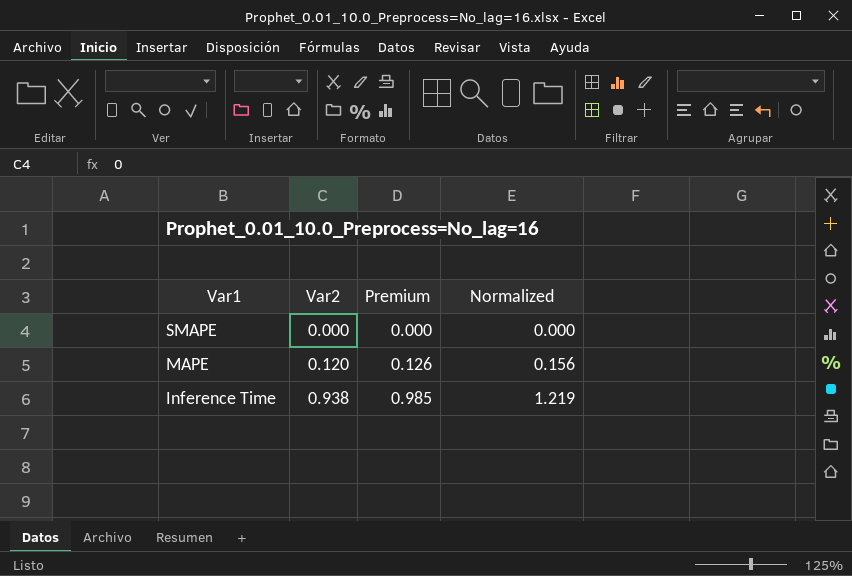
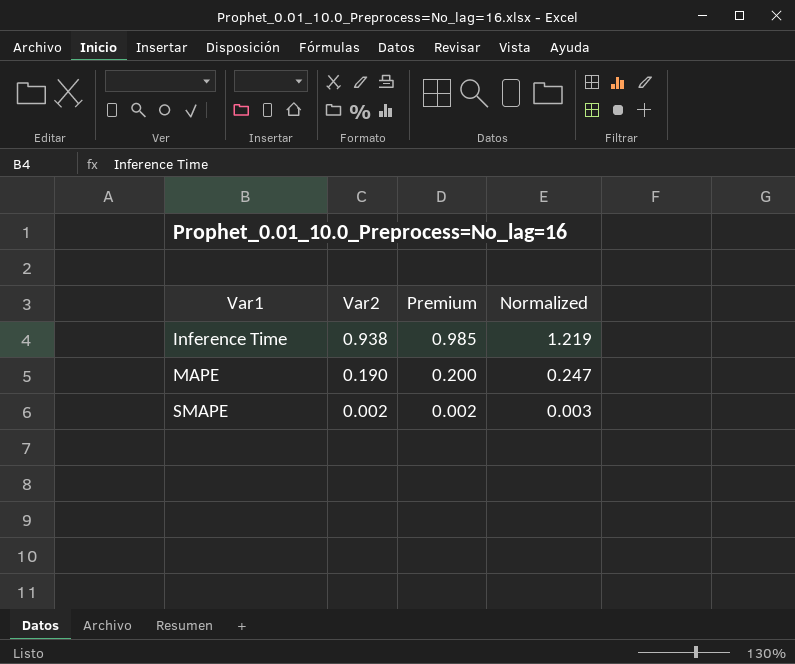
row order: Var1 descending -> Var1 ascending
MAPE | Var2: 0.120 -> 0.190
MAPE | Premium: 0.126 -> 0.200
MAPE | Normalized: 0.156 -> 0.247
SMAPE | Var2: 0.000 -> 0.002
SMAPE | Premium: 0.000 -> 0.002
SMAPE | Normalized: 0.000 -> 0.003

